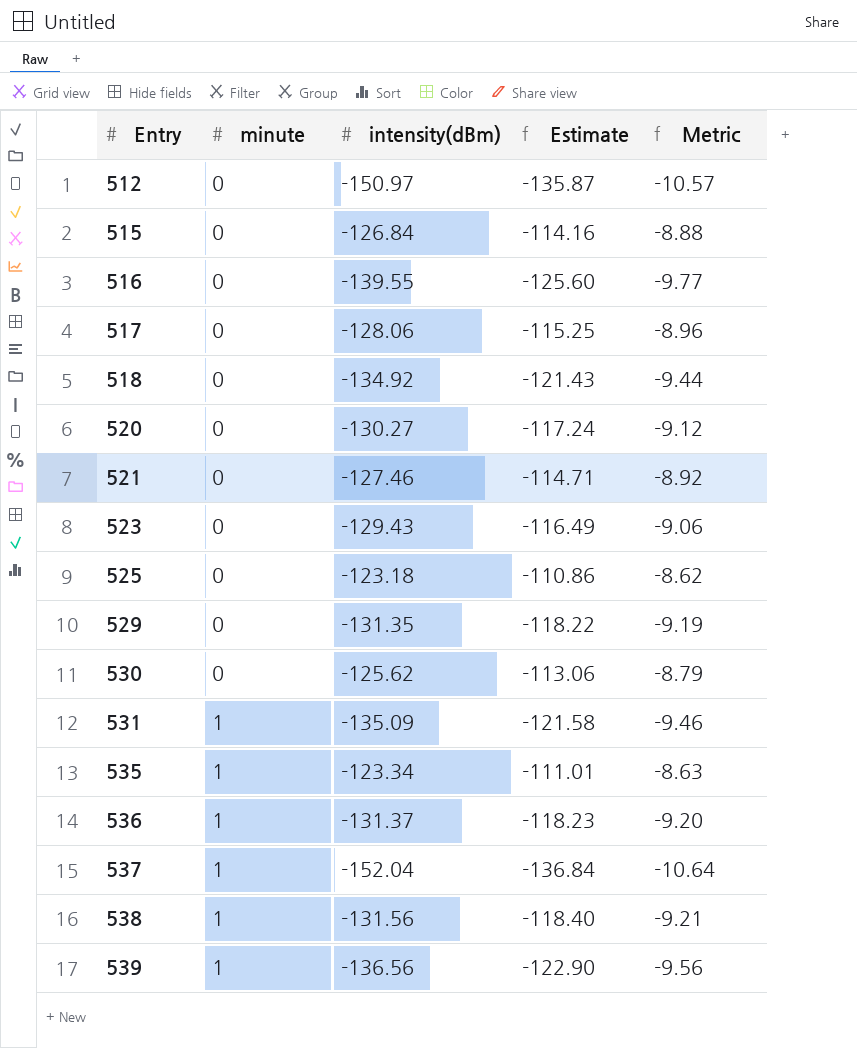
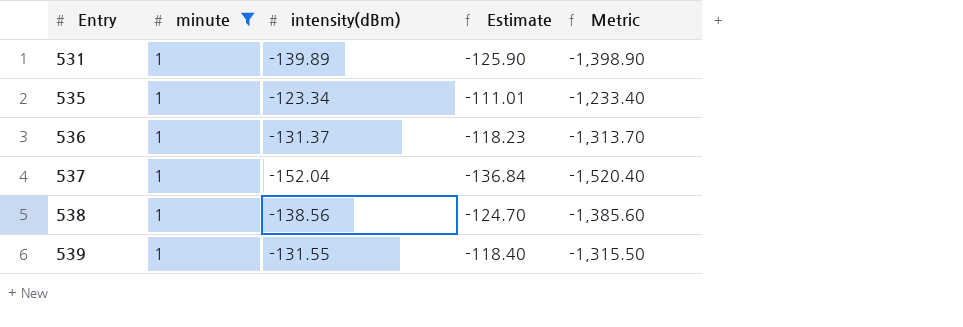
filter: none -> minute = 1
column Metric | formula: [intensity(dBm)] * 0.07 -> [intensity(dBm)] * 10
531 | intensity(dBm): -135.09 -> -139.89
531 | Estimate: -121.58 -> -125.90
538 | intensity(dBm): -131.56 -> -138.56
538 | Estimate: -118.40 -> -124.70
539 | intensity(dBm): -136.56 -> -131.55
539 | Estimate: -122.90 -> -118.40

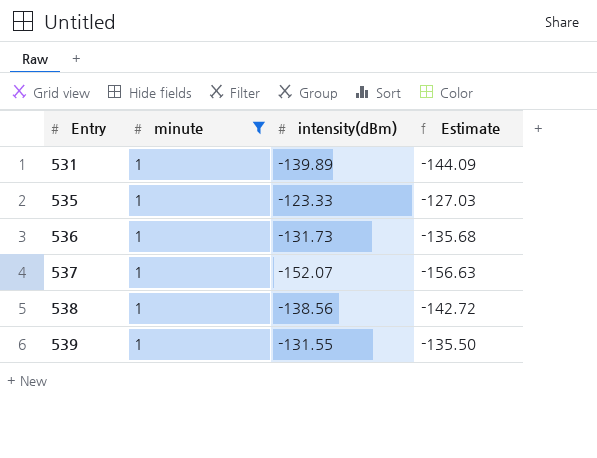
column Metric | formula: [intensity(dBm)] * 10 -> none
column Estimate | formula: [intensity(dBm)] * 0.9 -> [intensity(dBm)] * 1.03
535 | intensity(dBm): -123.34 -> -123.33
536 | intensity(dBm): -131.37 -> -131.73
537 | intensity(dBm): -152.04 -> -152.07

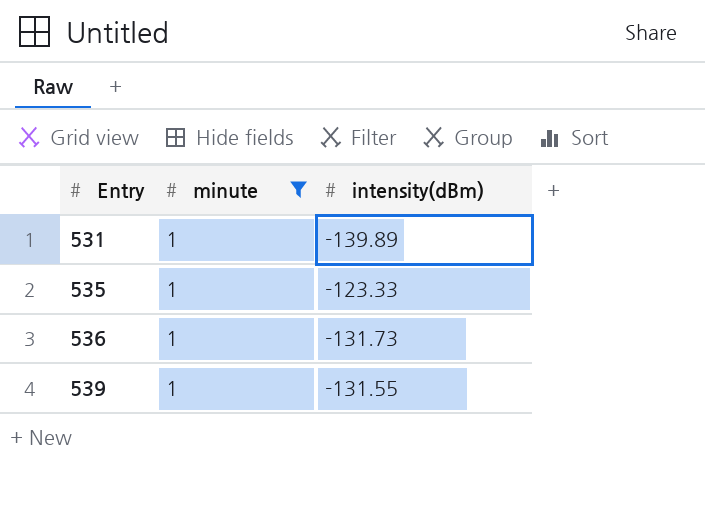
column Estimate | formula: [intensity(dBm)] * 1.03 -> none
row 537: 1 | -152.07 | -156.63 -> none
row 538: 1 | -138.56 | -142.72 -> none

